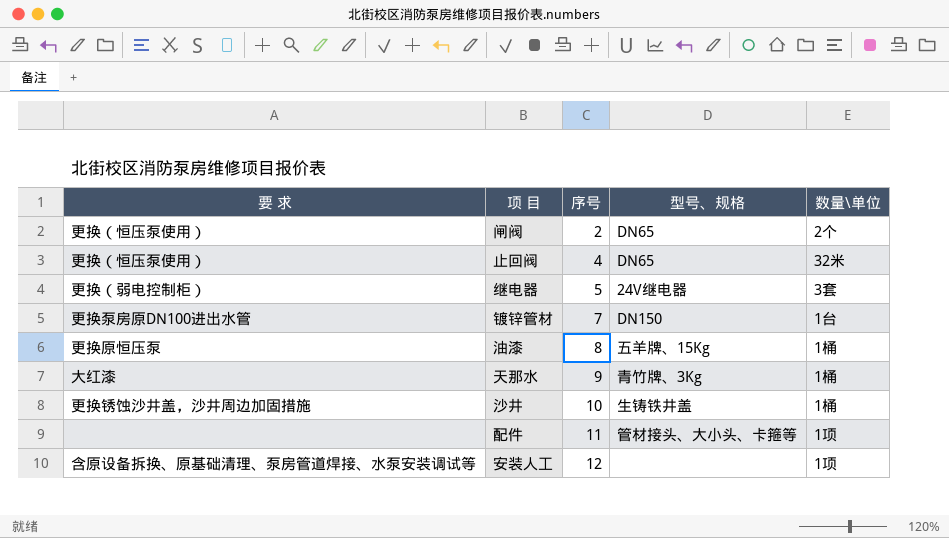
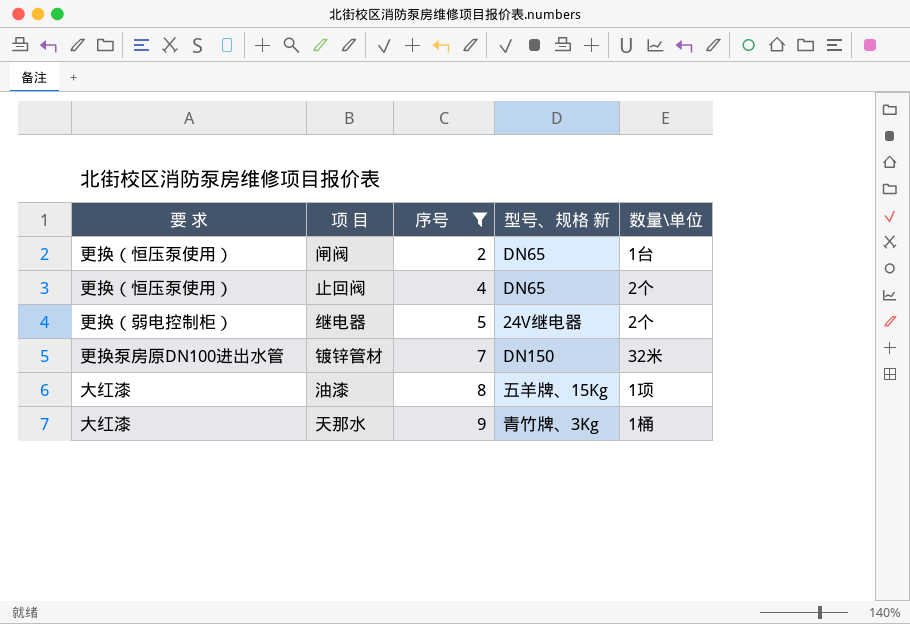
filter: none -> 序号 <= 9
column name: 型号、规格 -> 型号、规格 新
闸阀 | 数量\单位: 2个 -> 1台
止回阀 | 数量\单位: 32米 -> 2个
继电器 | 数量\单位: 3套 -> 2个
镀锌管材 | 数量\单位: 1台 -> 32米
油漆 | 要 求: 更换原恒压泵 -> 大红漆
油漆 | 数量\单位: 1桶 -> 1项

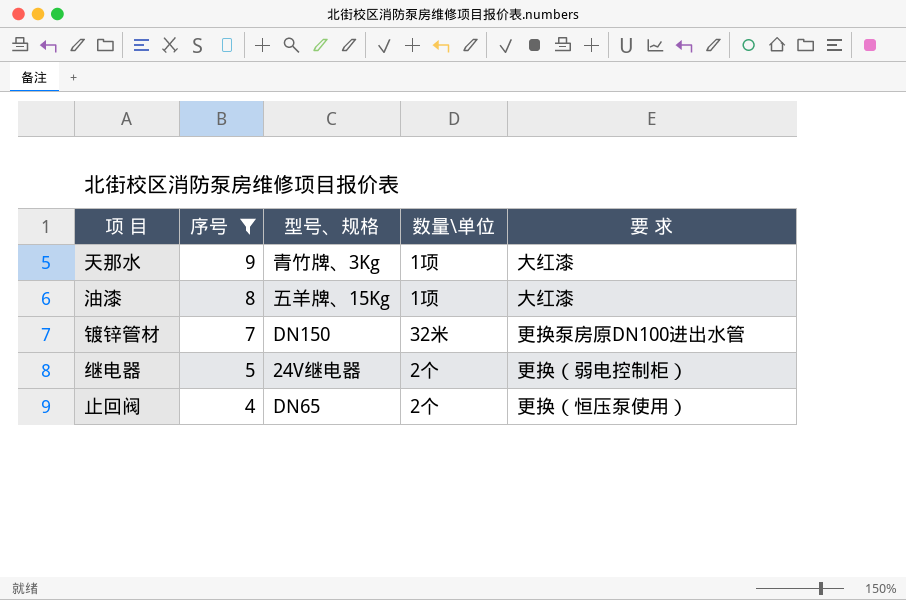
row order: 序号 ascending -> 序号 descending
column name: 型号、规格 新 -> 型号、规格
column 要 求 | position: 1 -> 5
row 闸阀: 更换（恒压泵使用） | 2 | DN65 | 1台 -> none
天那水 | 数量\单位: 1桶 -> 1项

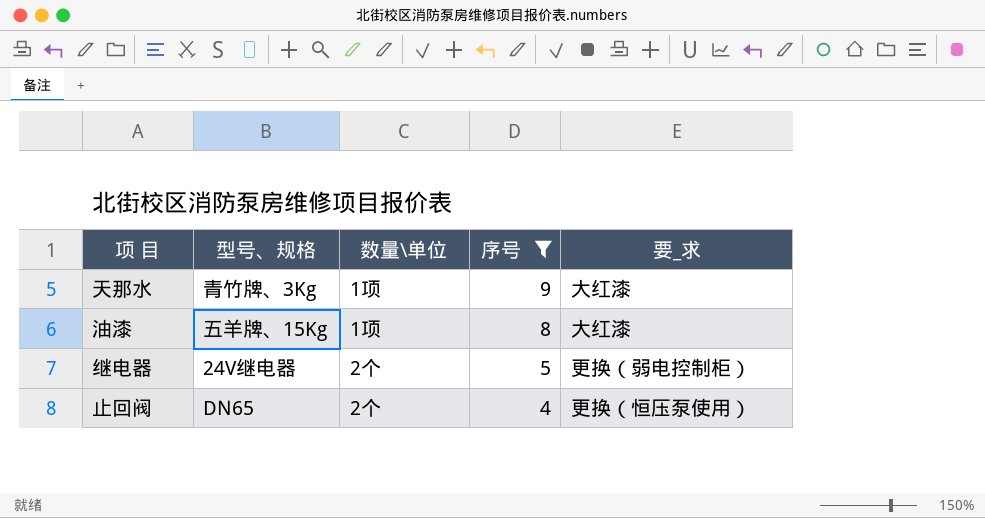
column 序号 | position: 2 -> 4
column name: 要 求 -> 要_求
row 镀锌管材: 7 | DN150 | 32米 | 更换泵房原DN100进出水管 -> none

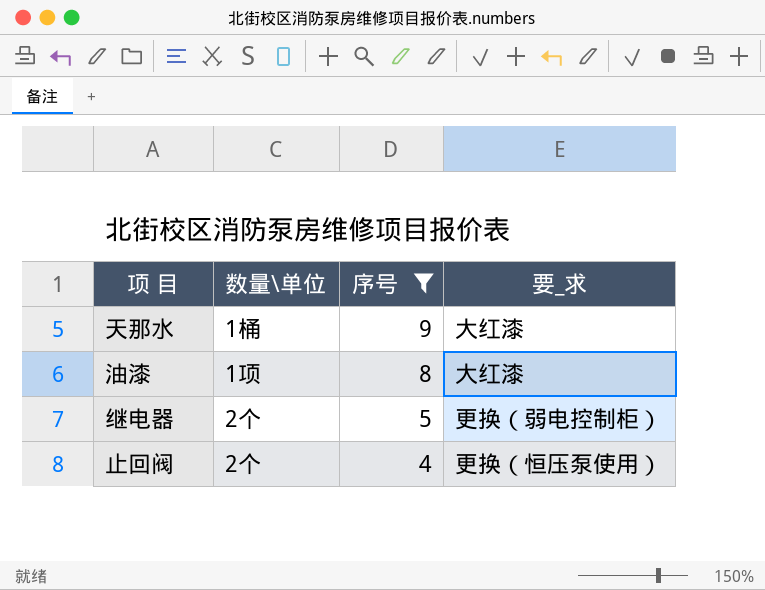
column 型号、规格 | position: 2 -> none
天那水 | 数量\单位: 1项 -> 1桶

